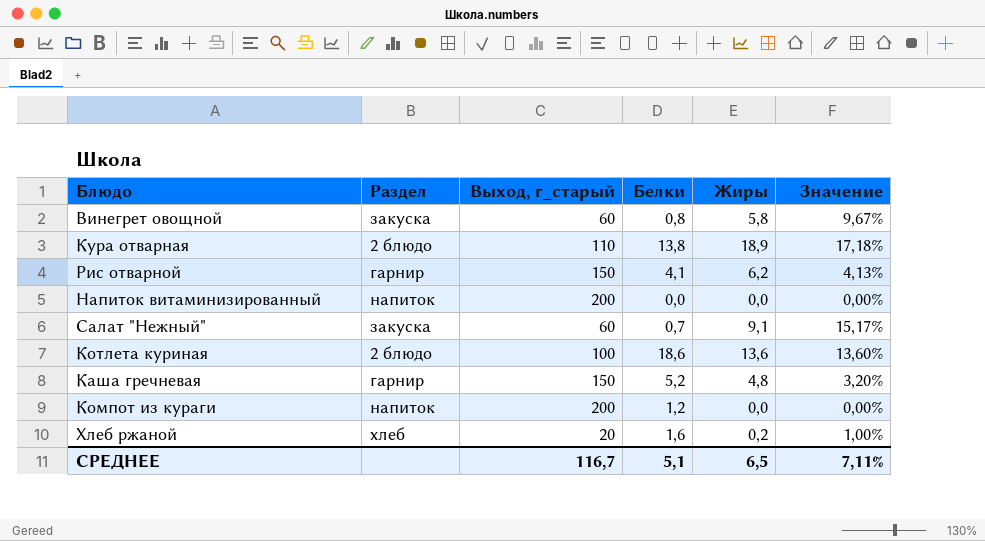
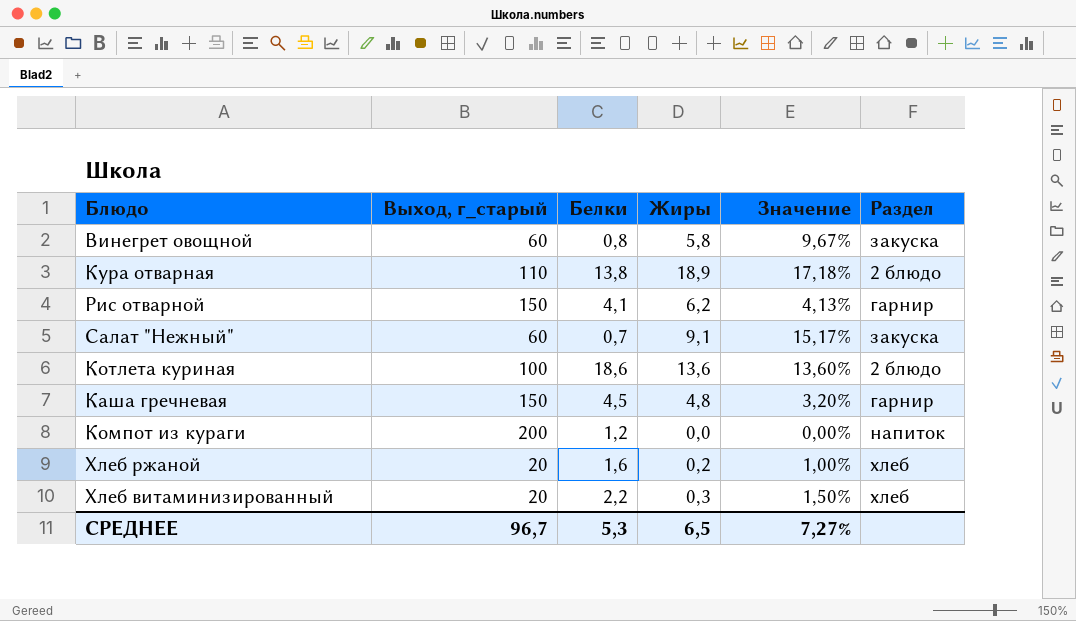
column Раздел | position: 2 -> 6
row Напиток витаминизированный: напиток | 200 | 0,0 | 0,0 | 0,00% -> none
Каша гречневая | Белки: 5,2 -> 4,5
row Хлеб витаминизированный: none -> 20 | 2,2 | 0,3 | 1,50% | хлеб
СРЕДНЕЕ | Выход, г_старый: 116,7 -> 96,7
СРЕДНЕЕ | Белки: 5,1 -> 5,3
СРЕДНЕЕ | Значение: 7,11% -> 7,27%

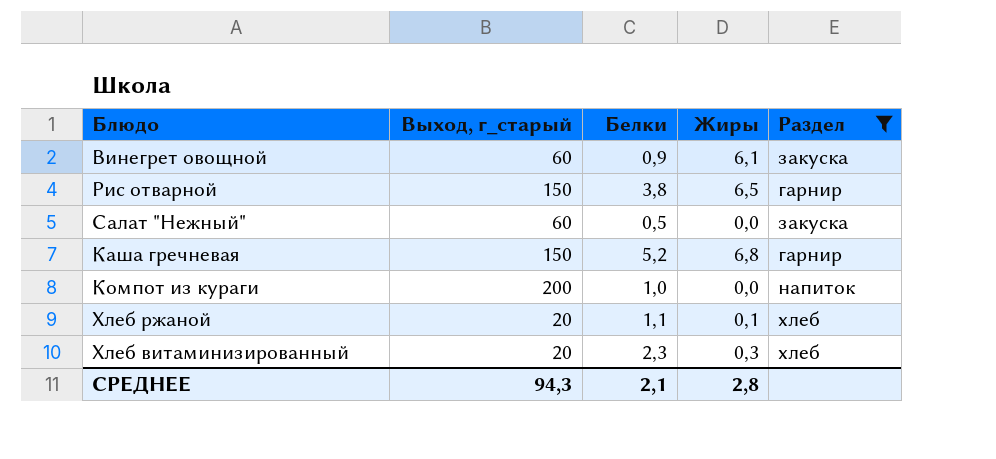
filter: none -> Раздел != 2 блюдо
column Значение | formula: [Жиры] / [Выход, г_старый] -> none
Винегрет овощной | Белки: 0,8 -> 0,9
Винегрет овощной | Жиры: 5,8 -> 6,1
Рис отварной | Белки: 4,1 -> 3,8
Рис отварной | Жиры: 6,2 -> 6,5
Салат "Нежный" | Белки: 0,7 -> 0,5
Салат "Нежный" | Жиры: 9,1 -> 0,0
Каша гречневая | Белки: 4,5 -> 5,2
Каша гречневая | Жиры: 4,8 -> 6,8
Компот из кураги | Белки: 1,2 -> 1,0
Хлеб ржаной | Белки: 1,6 -> 1,1
Хлеб ржаной | Жиры: 0,2 -> 0,1
Хлеб витаминизированный | Белки: 2,2 -> 2,3
СРЕДНЕЕ | Выход, г_старый: 96,7 -> 94,3
СРЕДНЕЕ | Белки: 5,3 -> 2,1
СРЕДНЕЕ | Жиры: 6,5 -> 2,8

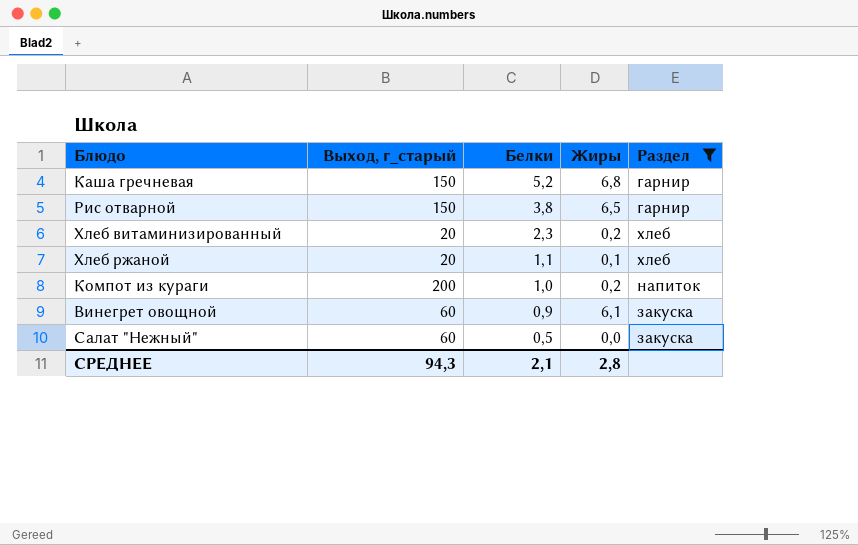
row order: none -> Белки descending
Хлеб витаминизированный | Жиры: 0,3 -> 0,2
Компот из кураги | Жиры: 0,0 -> 0,2

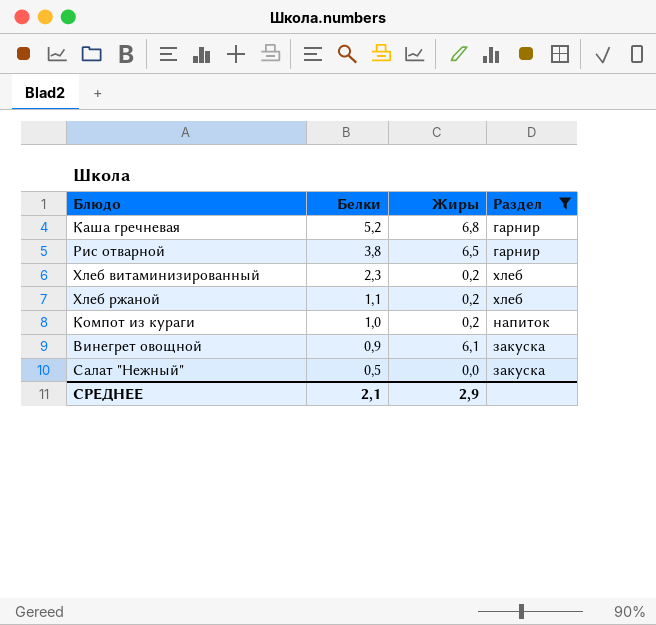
column Выход, г_старый | position: 2 -> none
Хлеб ржаной | Жиры: 0,1 -> 0,2
СРЕДНЕЕ | Жиры: 2,8 -> 2,9

